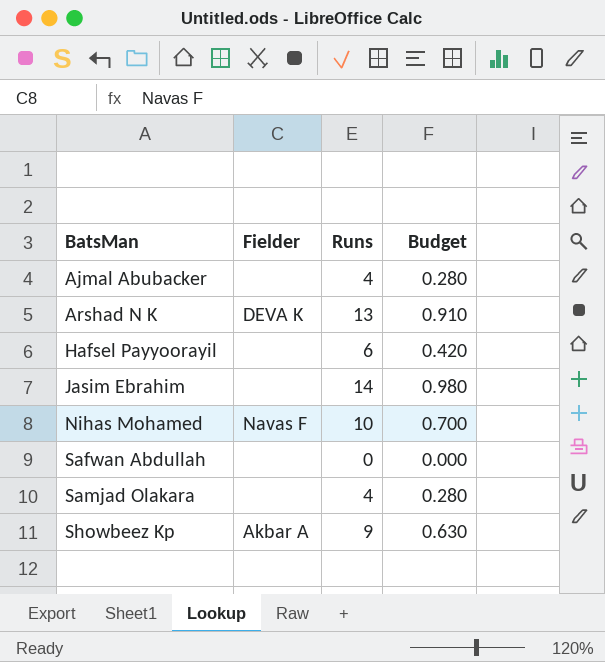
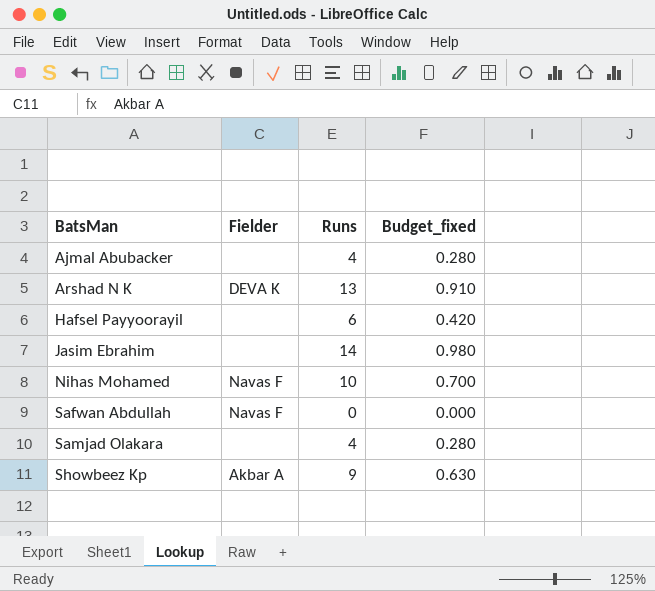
column name: Budget -> Budget_fixed
Safwan Abdullah | Fielder: none -> Navas F

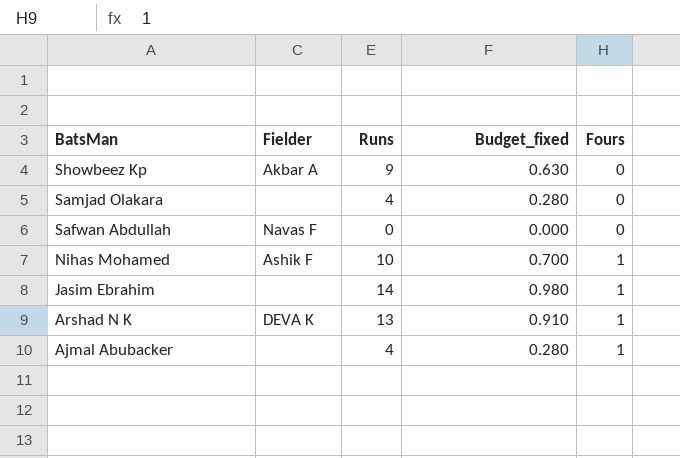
row order: BatsMan ascending -> BatsMan descending
column Fours | position: none -> 5
row Hafsel Payyoorayil: none | 6 | 0.420 -> none
Nihas Mohamed | Fielder: Navas F -> Ashik F

